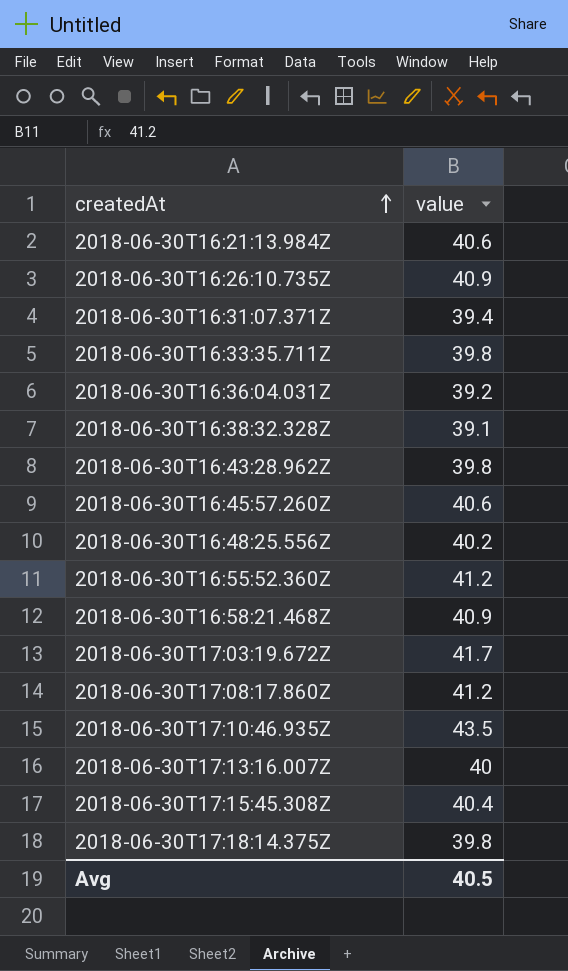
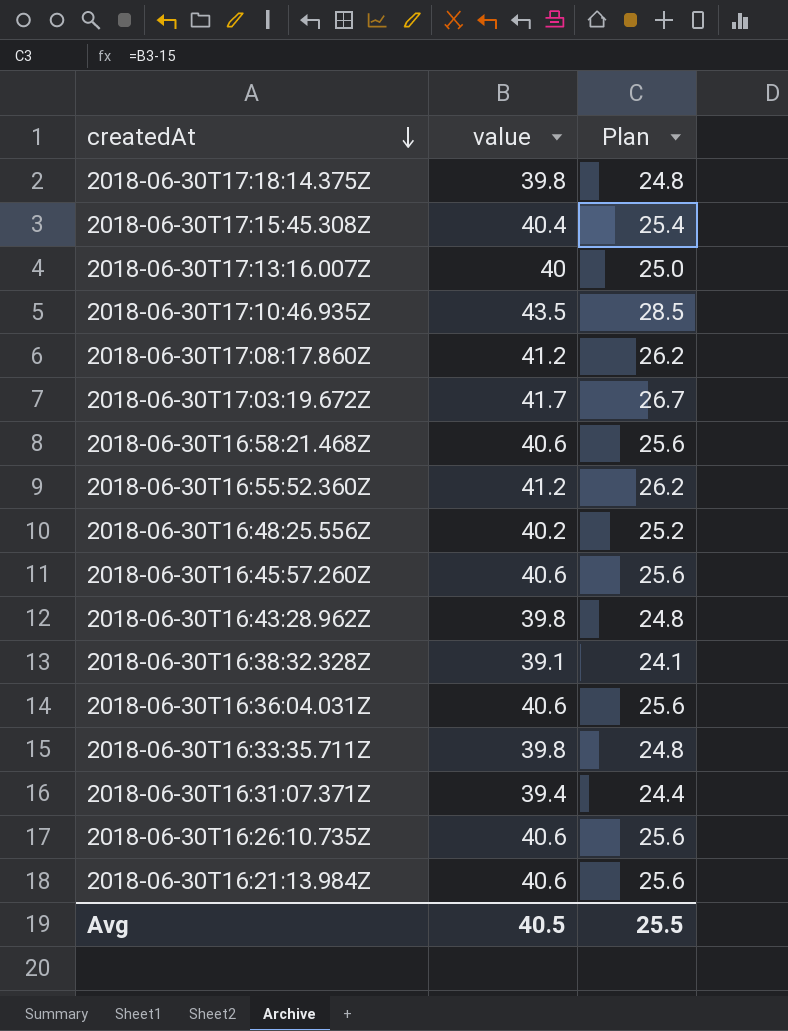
row order: createdAt ascending -> createdAt descending
column Plan | formula: none -> [value] - 15
2018-06-30T16:58:21.468Z | value: 40.9 -> 40.6
2018-06-30T16:36:04.031Z | value: 39.2 -> 40.6
2018-06-30T16:26:10.735Z | value: 40.9 -> 40.6

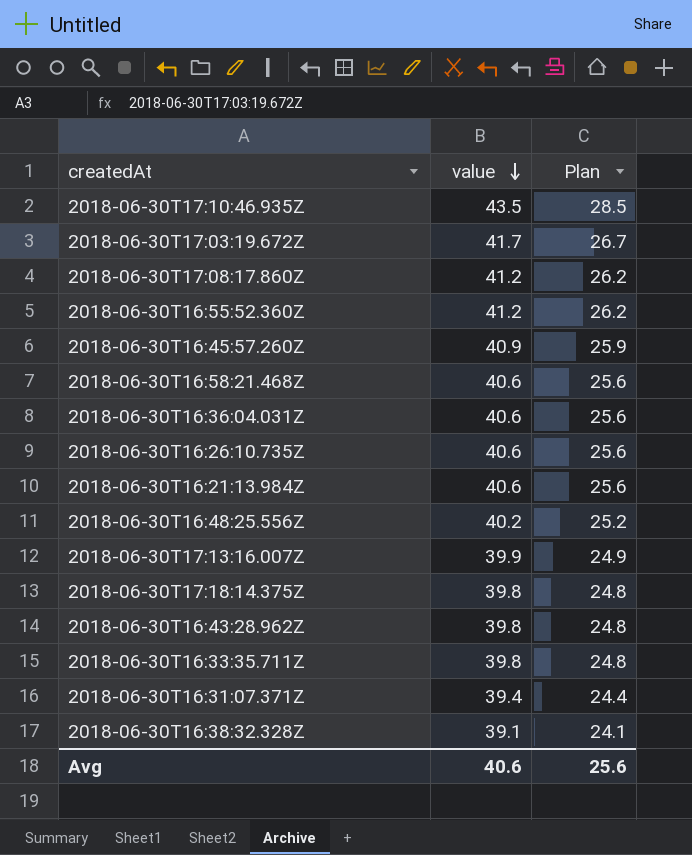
row order: createdAt descending -> value descending
row 2018-06-30T17:15:45.308Z: 40.4 | 25.4 -> none
2018-06-30T16:45:57.260Z | value: 40.6 -> 40.9
2018-06-30T16:45:57.260Z | Plan: 25.6 -> 25.9
2018-06-30T17:13:16.007Z | value: 40 -> 39.9
2018-06-30T17:13:16.007Z | Plan: 25.0 -> 24.9
Avg | value: 40.5 -> 40.6
Avg | Plan: 25.5 -> 25.6

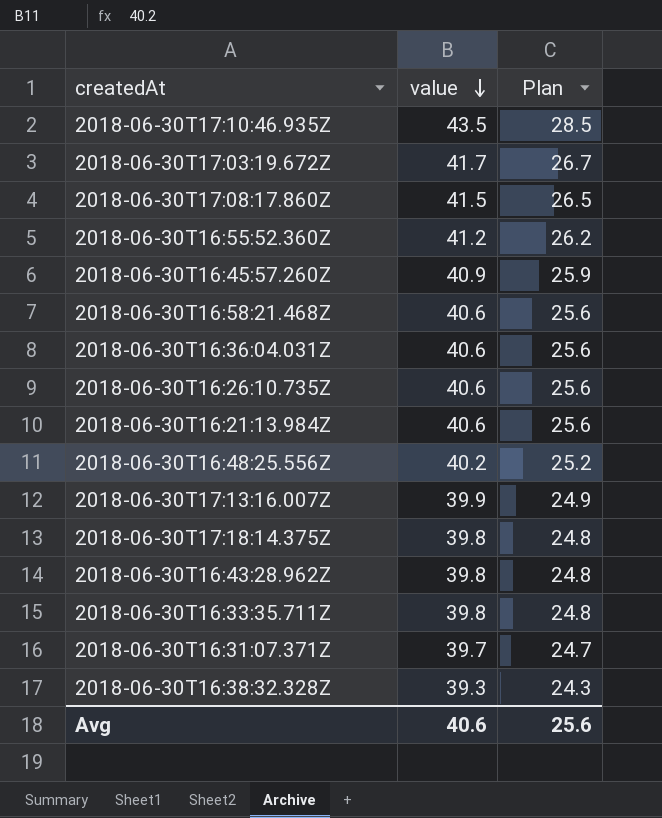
2018-06-30T17:08:17.860Z | value: 41.2 -> 41.5
2018-06-30T17:08:17.860Z | Plan: 26.2 -> 26.5
2018-06-30T16:31:07.371Z | value: 39.4 -> 39.7
2018-06-30T16:31:07.371Z | Plan: 24.4 -> 24.7
2018-06-30T16:38:32.328Z | value: 39.1 -> 39.3
2018-06-30T16:38:32.328Z | Plan: 24.1 -> 24.3

